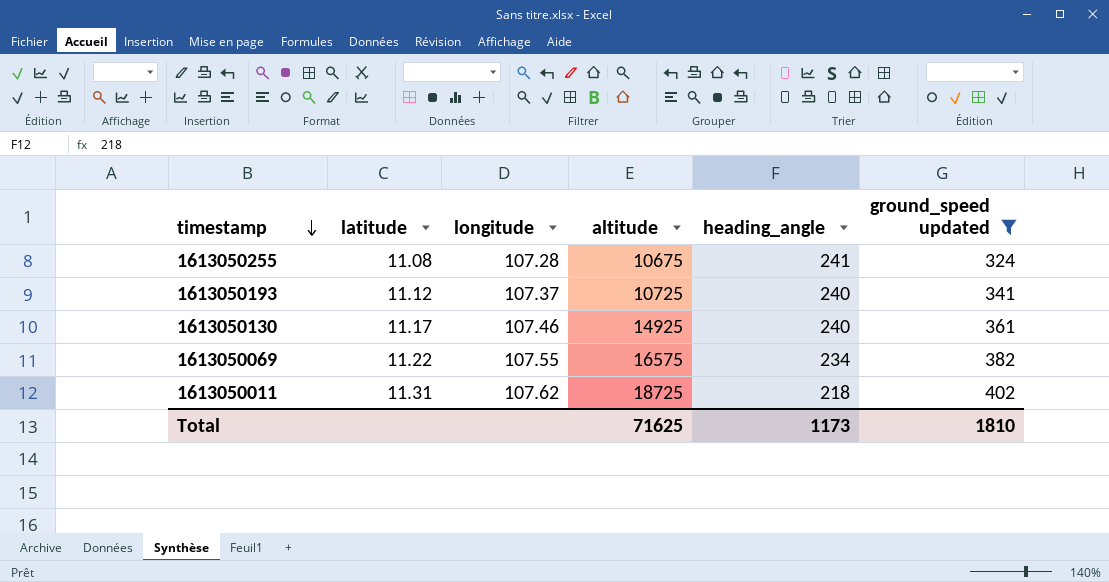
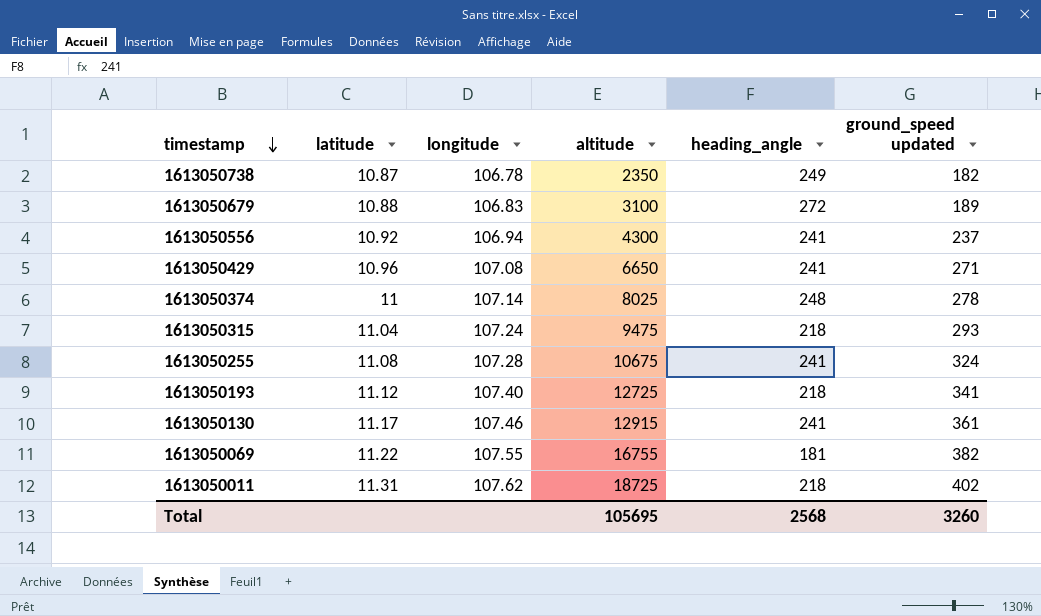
filter: ground_speed updated >= 324 -> none
1613050193 | longitude: 107.37 -> 107.40
1613050193 | altitude: 10725 -> 12725
1613050193 | heading_angle: 240 -> 218
1613050130 | altitude: 14925 -> 12915
1613050130 | heading_angle: 240 -> 241
1613050069 | altitude: 16575 -> 16755
1613050069 | heading_angle: 234 -> 181
Total | altitude: 71625 -> 105695
Total | heading_angle: 1173 -> 2568
Total | ground_speed updated: 1810 -> 3260

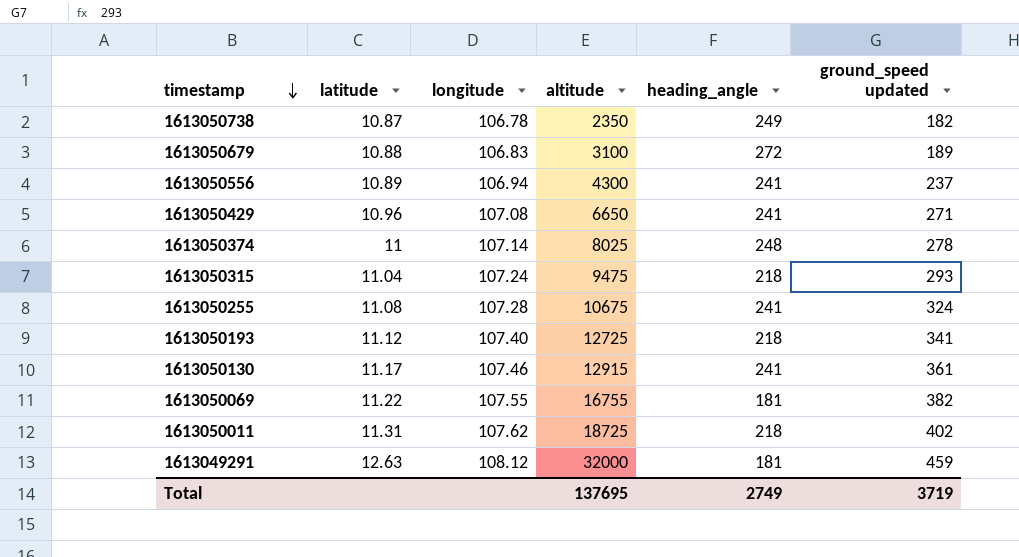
1613050556 | latitude: 10.92 -> 10.89
row 1613049291: none -> 12.63 | 108.12 | 32000 | 181 | 459
Total | altitude: 105695 -> 137695
Total | heading_angle: 2568 -> 2749
Total | ground_speed updated: 3260 -> 3719

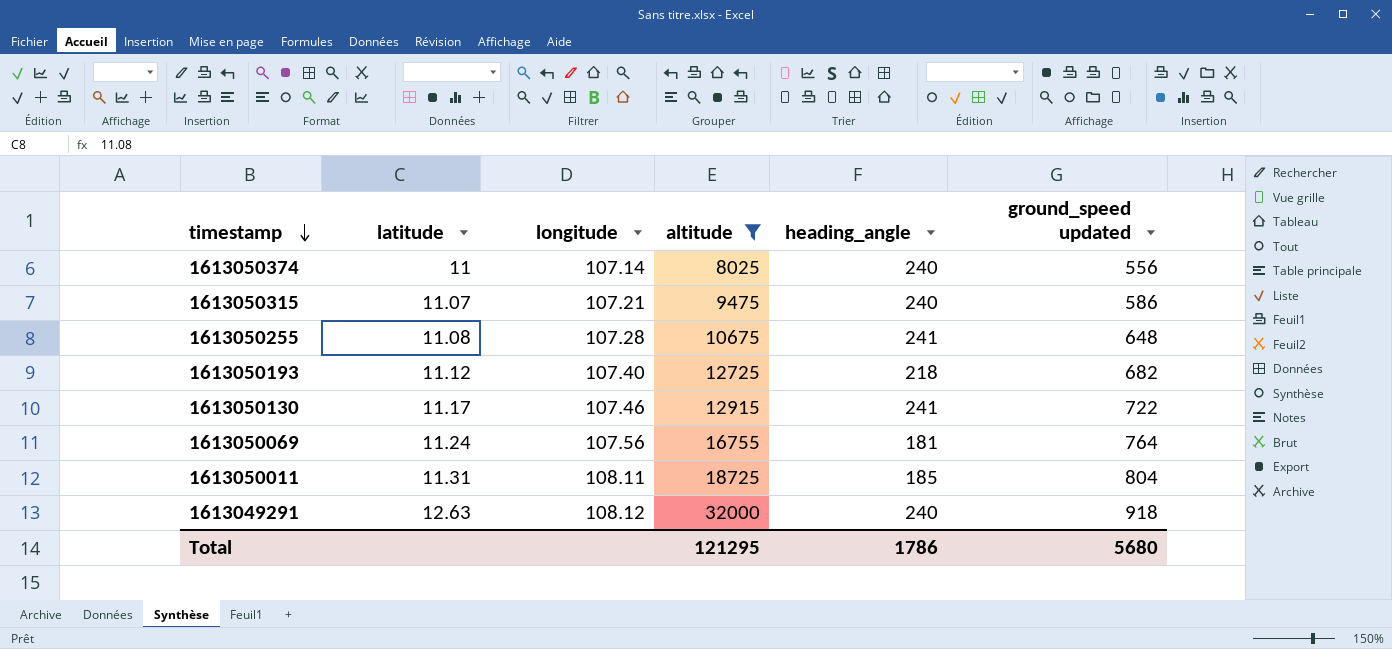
filter: none -> altitude >= 8025
1613050374 | heading_angle: 248 -> 240
1613050374 | ground_speed updated: 278 -> 556
1613050315 | latitude: 11.04 -> 11.07
1613050315 | longitude: 107.24 -> 107.21
1613050315 | heading_angle: 218 -> 240
1613050315 | ground_speed updated: 293 -> 586
1613050255 | ground_speed updated: 324 -> 648
1613050193 | ground_speed updated: 341 -> 682
1613050130 | ground_speed updated: 361 -> 722
1613050069 | latitude: 11.22 -> 11.24
1613050069 | longitude: 107.55 -> 107.56
1613050069 | ground_speed updated: 382 -> 764
1613050011 | longitude: 107.62 -> 108.11
1613050011 | heading_angle: 218 -> 185
1613050011 | ground_speed updated: 402 -> 804
1613049291 | heading_angle: 181 -> 240
1613049291 | ground_speed updated: 459 -> 918
Total | altitude: 137695 -> 121295
Total | heading_angle: 2749 -> 1786
Total | ground_speed updated: 3719 -> 5680

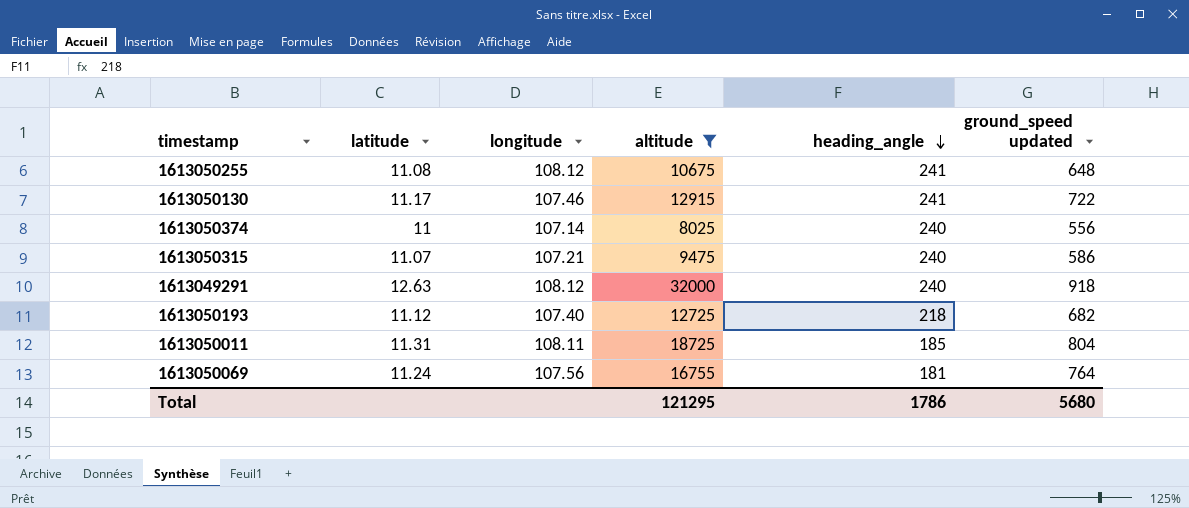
row order: timestamp descending -> heading_angle descending
1613050255 | longitude: 107.28 -> 108.12

